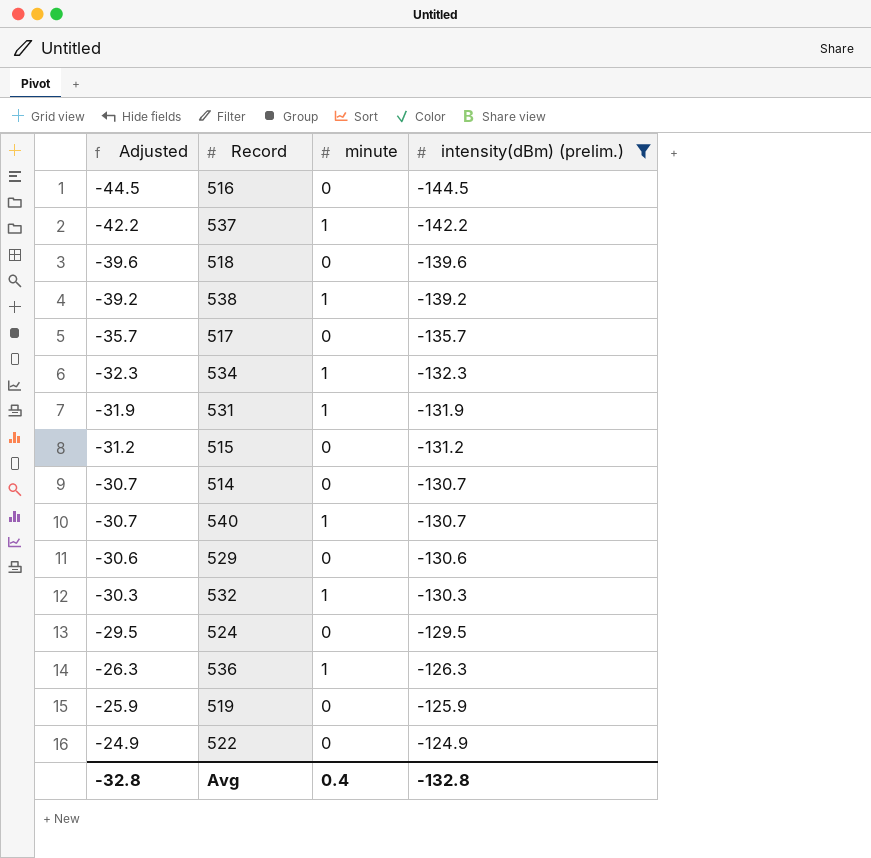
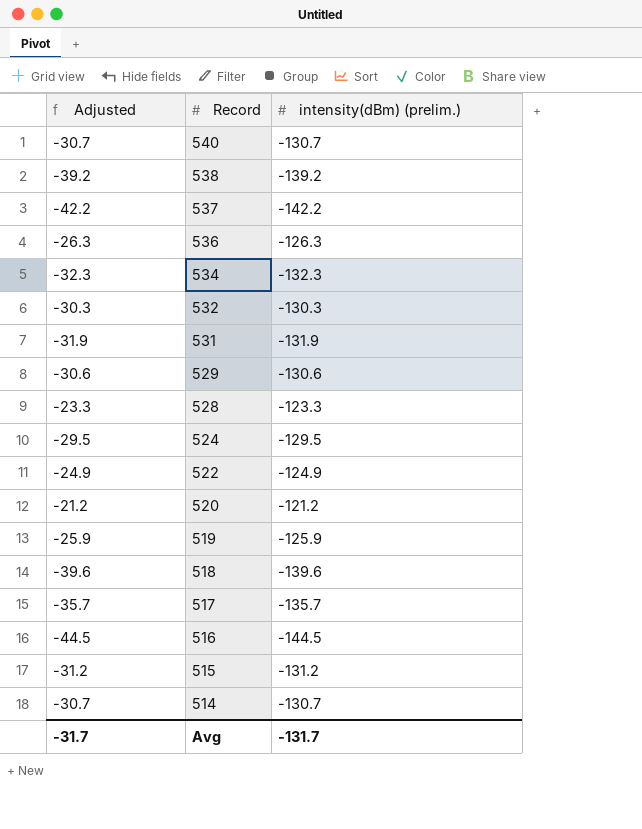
filter: intensity(dBm) (prelim.) <= -124.9 -> none
row order: Adjusted ascending -> Record descending
column minute | position: 3 -> none
Avg | Adjusted: -32.8 -> -31.7
Avg | intensity(dBm) (prelim.): -132.8 -> -131.7

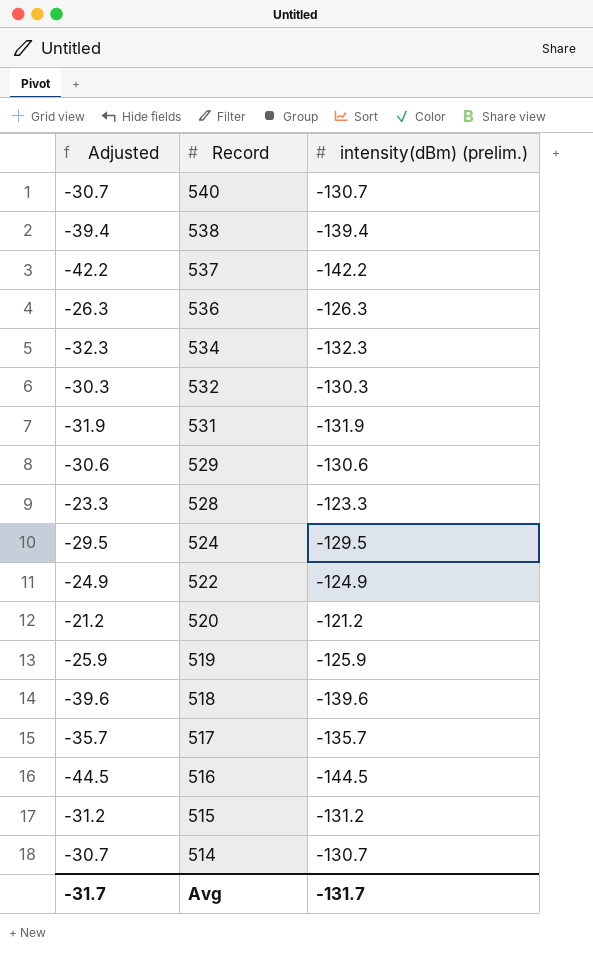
538 | Adjusted: -39.2 -> -39.4
538 | intensity(dBm) (prelim.): -139.2 -> -139.4

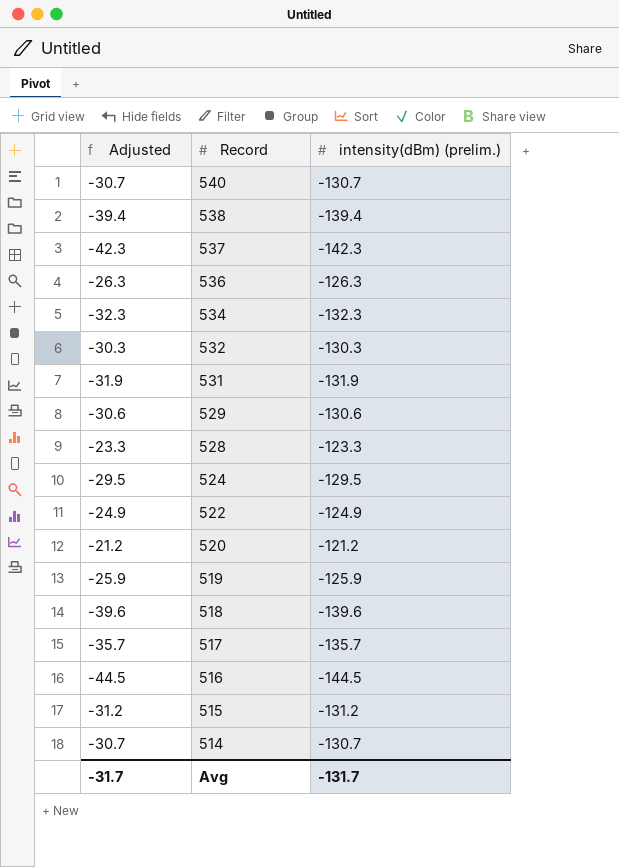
537 | Adjusted: -42.2 -> -42.3
537 | intensity(dBm) (prelim.): -142.2 -> -142.3

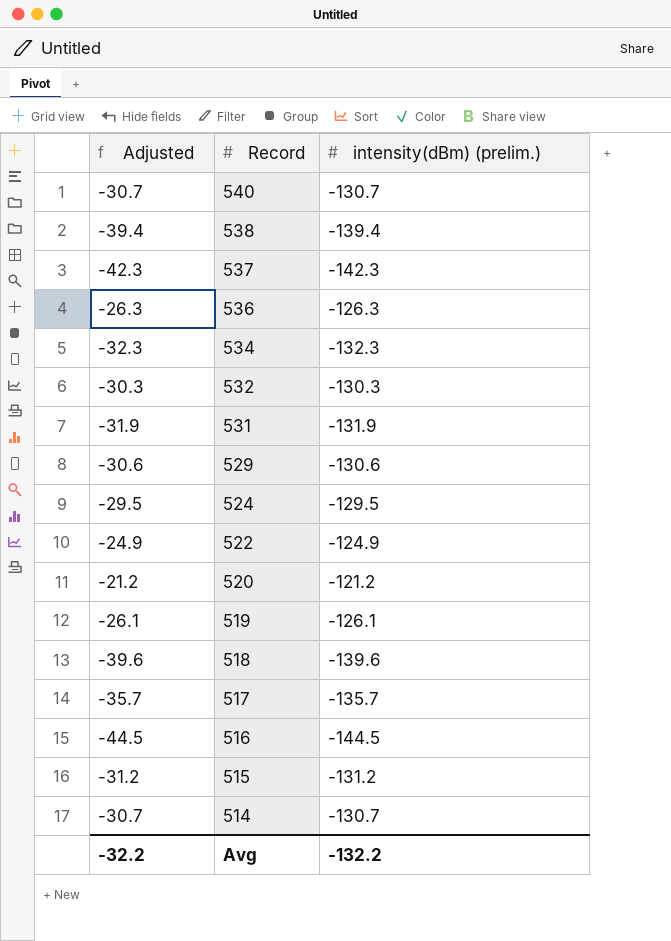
row 528: -23.3 | -123.3 -> none
519 | Adjusted: -25.9 -> -26.1
519 | intensity(dBm) (prelim.): -125.9 -> -126.1
Avg | Adjusted: -31.7 -> -32.2
Avg | intensity(dBm) (prelim.): -131.7 -> -132.2

